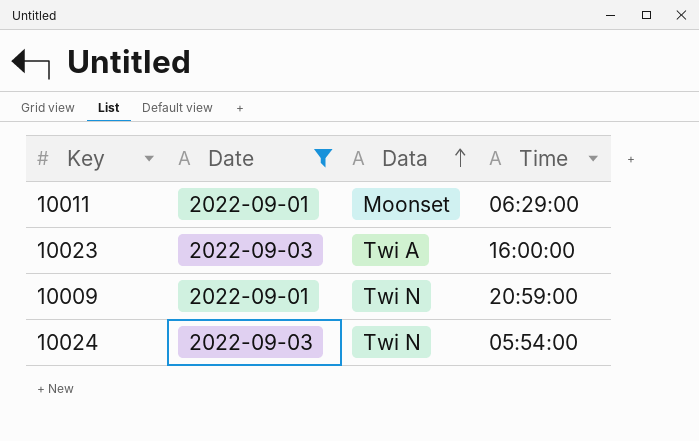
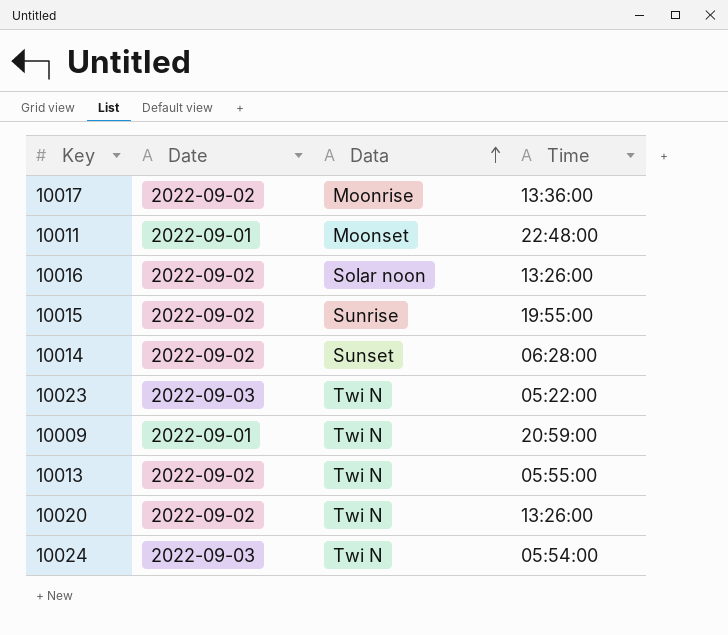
filter: Date != 2022-09-02 -> none
10011 | Time: 06:29:00 -> 22:48:00
10023 | Data: Twi A -> Twi N
10023 | Time: 16:00:00 -> 05:22:00

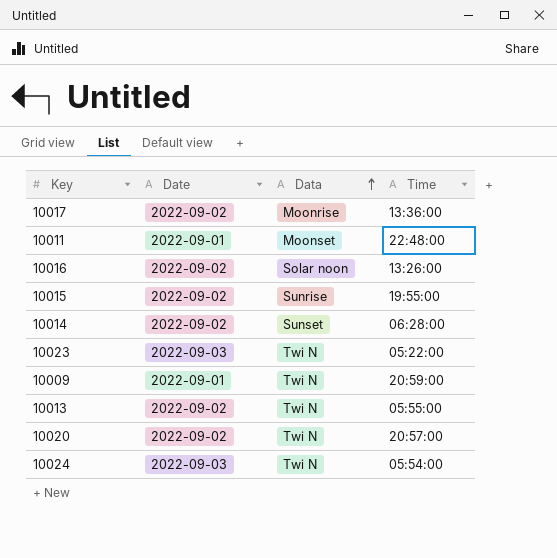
10020 | Time: 13:26:00 -> 20:57:00

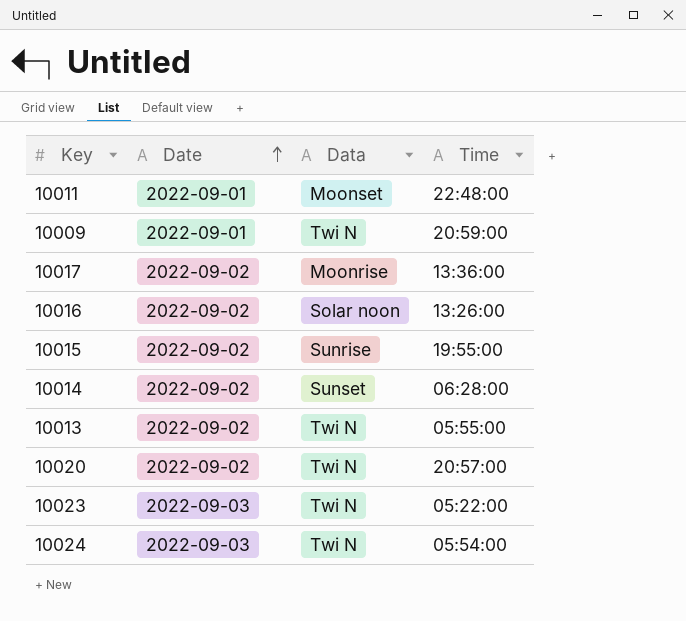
row order: Data ascending -> Date ascending

